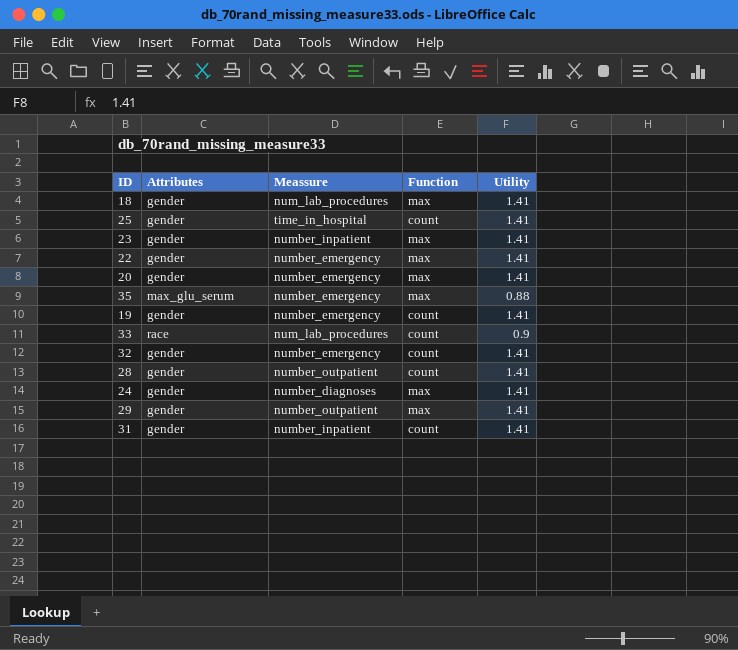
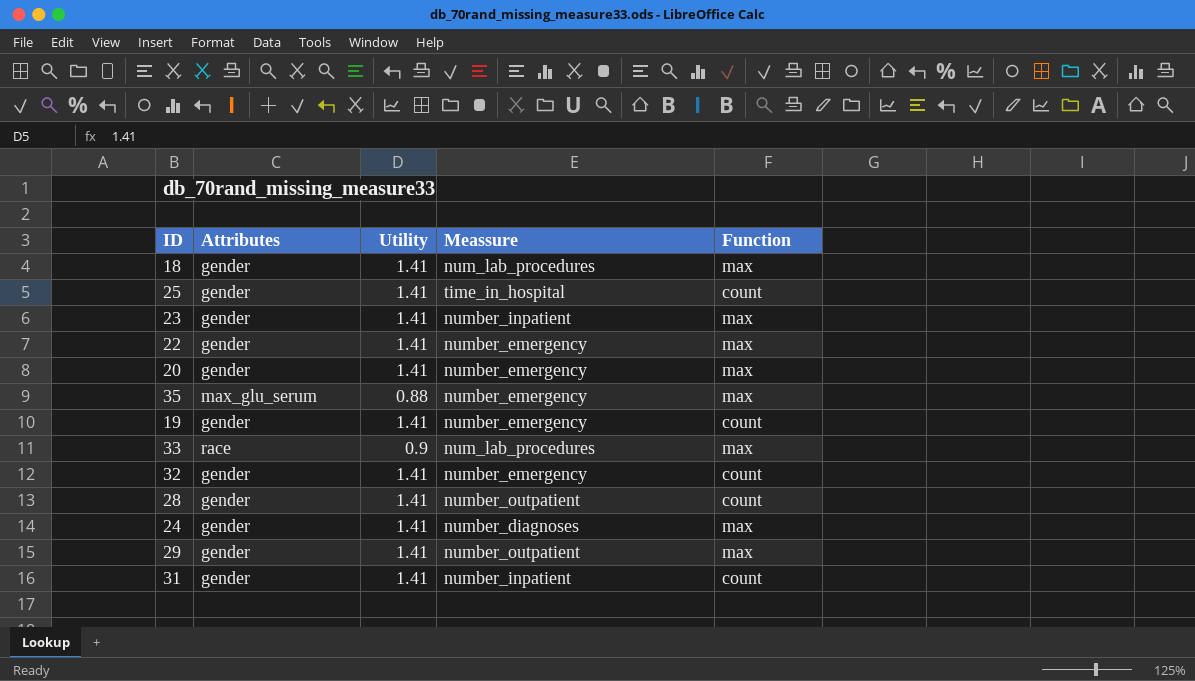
column Utility | position: 5 -> 3
33 | Function: count -> max

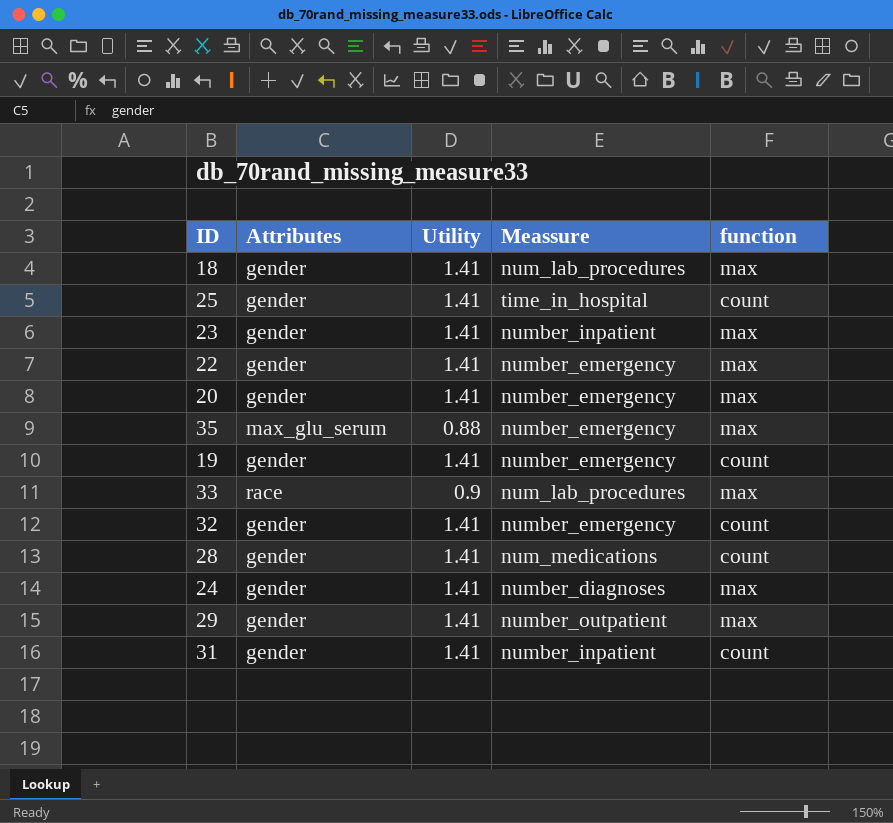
column name: Function -> function
28 | Meassure: number_outpatient -> num_medications

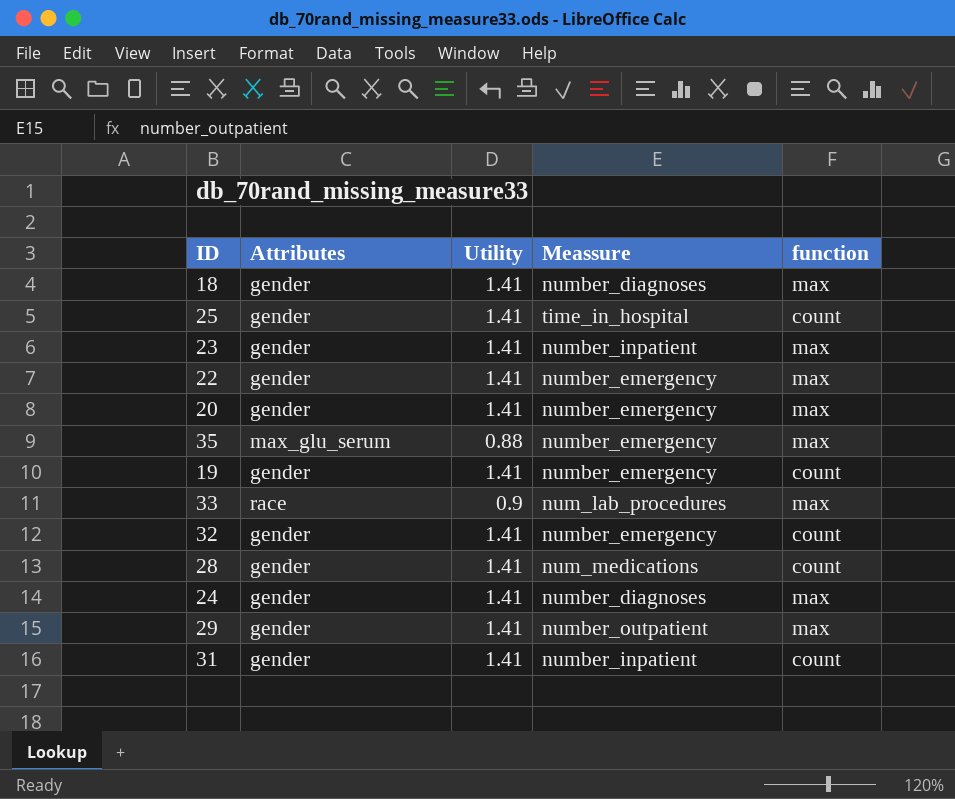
18 | Meassure: num_lab_procedures -> number_diagnoses

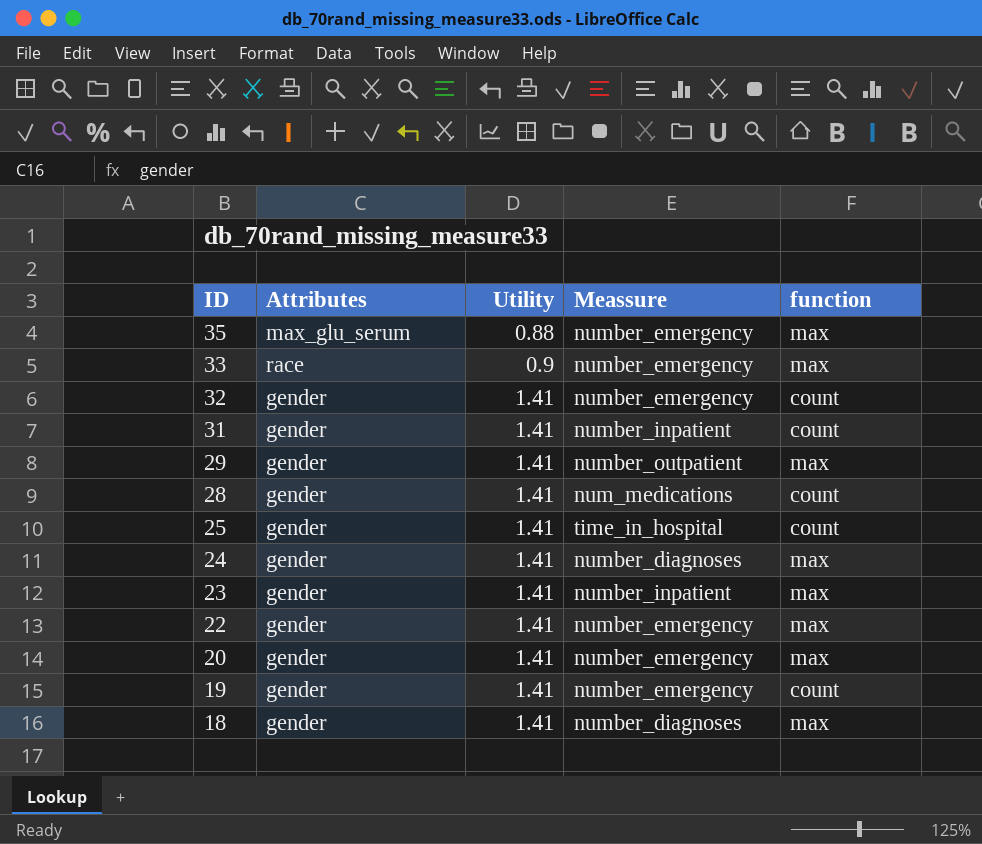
row order: none -> ID descending
33 | Meassure: num_lab_procedures -> number_emergency

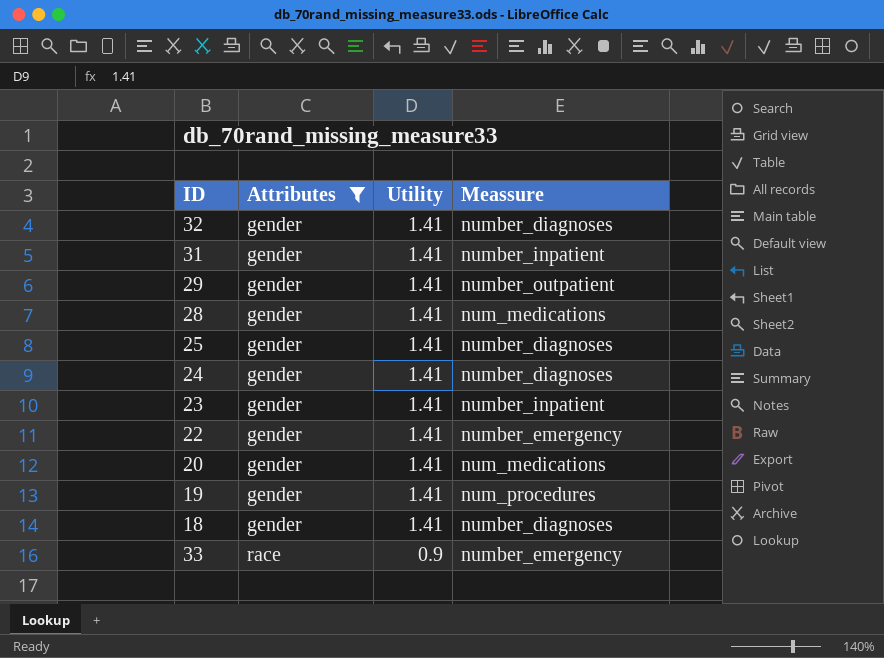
filter: none -> Attributes != max_glu_serum
row order: ID descending -> Attributes ascending
column function | position: 5 -> none
32 | Meassure: number_emergency -> number_diagnoses
25 | Meassure: time_in_hospital -> number_diagnoses
20 | Meassure: number_emergency -> num_medications
19 | Meassure: number_emergency -> num_procedures

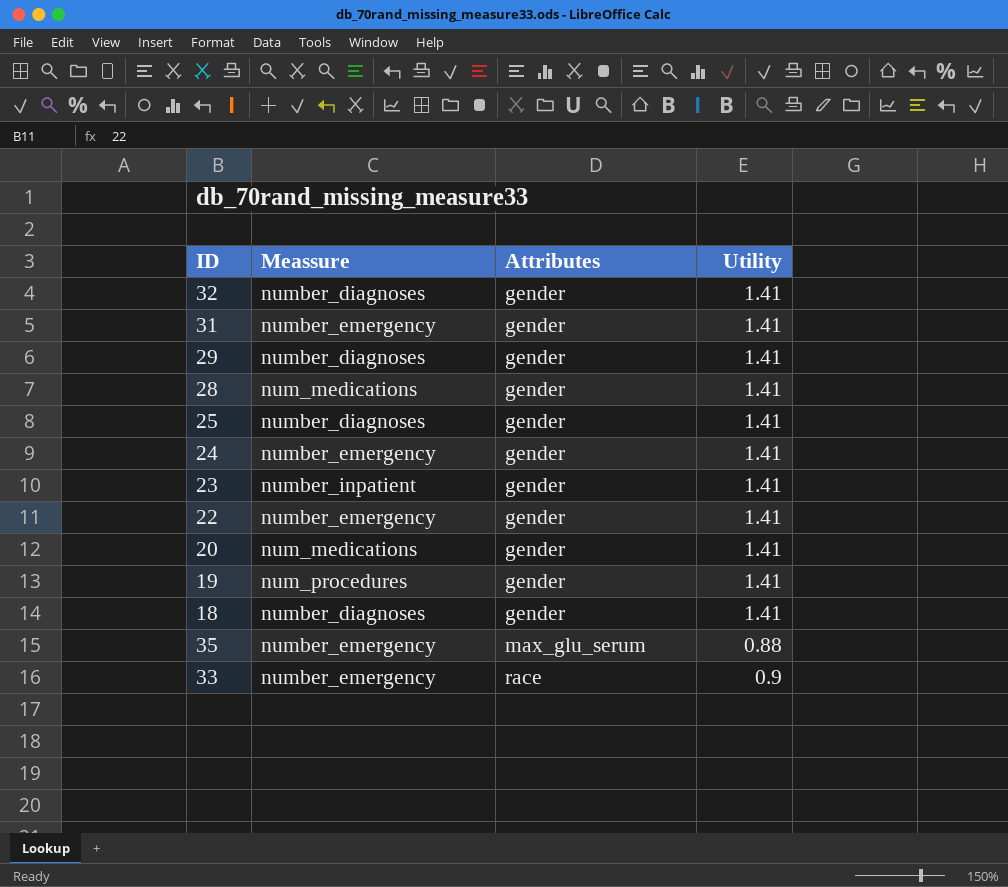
filter: Attributes != max_glu_serum -> none
column Meassure | position: 4 -> 2
31 | Meassure: number_inpatient -> number_emergency
29 | Meassure: number_outpatient -> number_diagnoses
24 | Meassure: number_diagnoses -> number_emergency

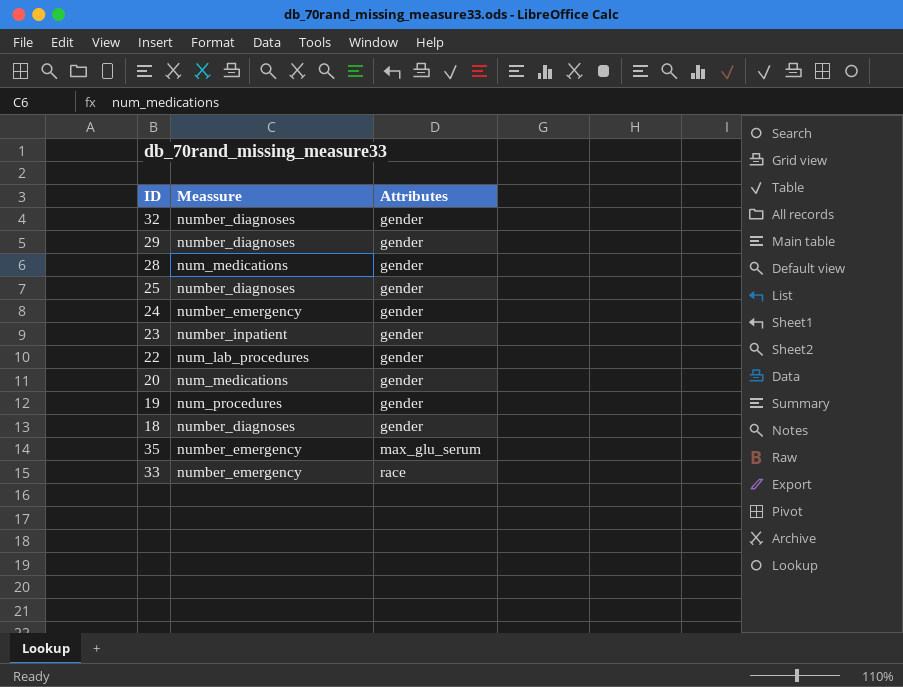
column Utility | position: 4 -> none
row 31: number_emergency | gender | 1.41 -> none
22 | Meassure: number_emergency -> num_lab_procedures

